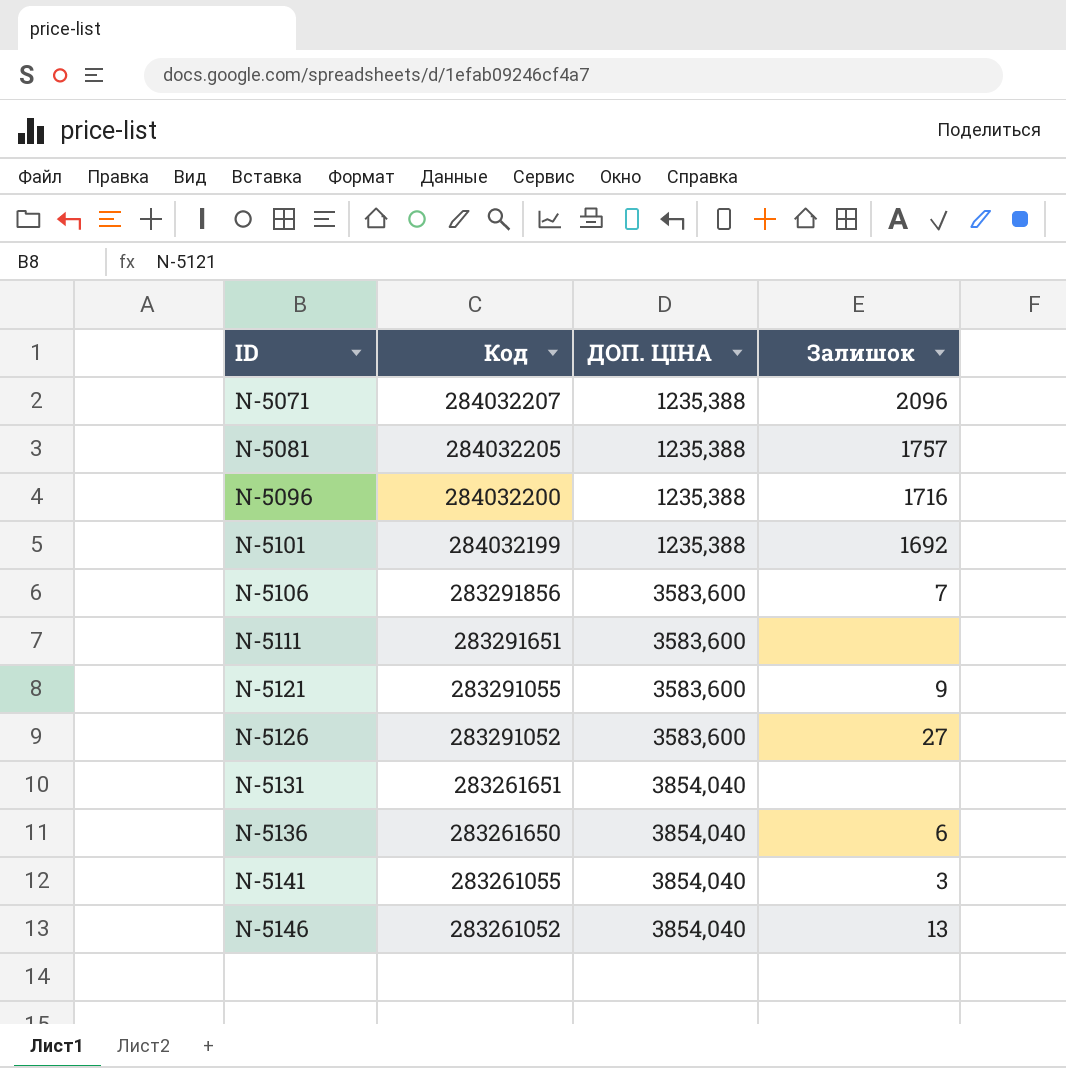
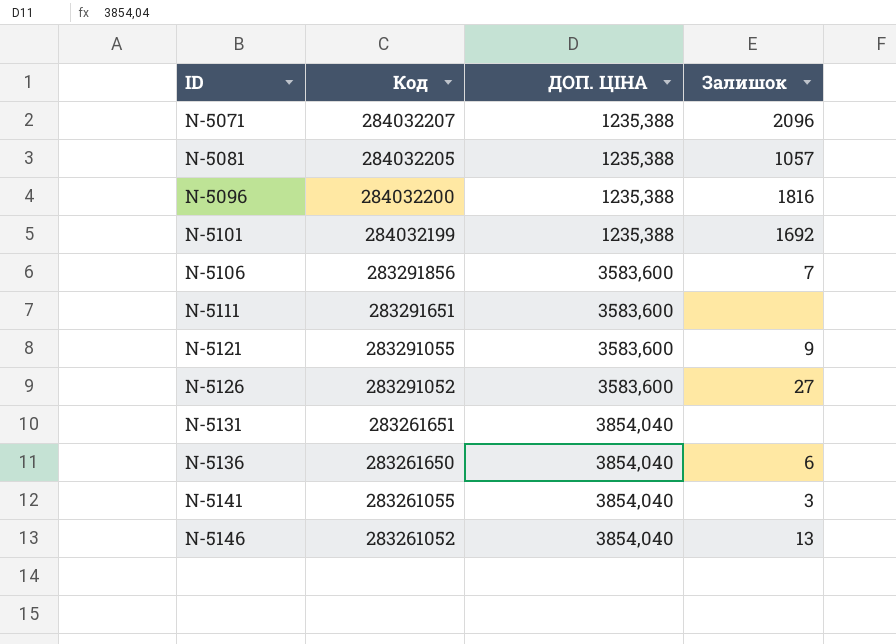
N-5081 | Залишок: 1757 -> 1057
N-5096 | Залишок: 1716 -> 1816

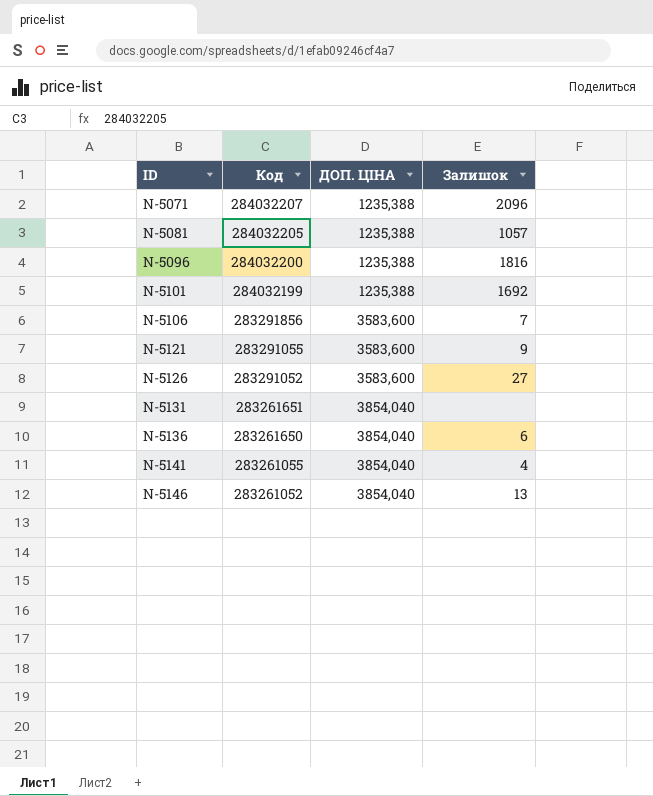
row N-5111: 283291651 | 3583,600 | none -> none
N-5141 | Залишок: 3 -> 4

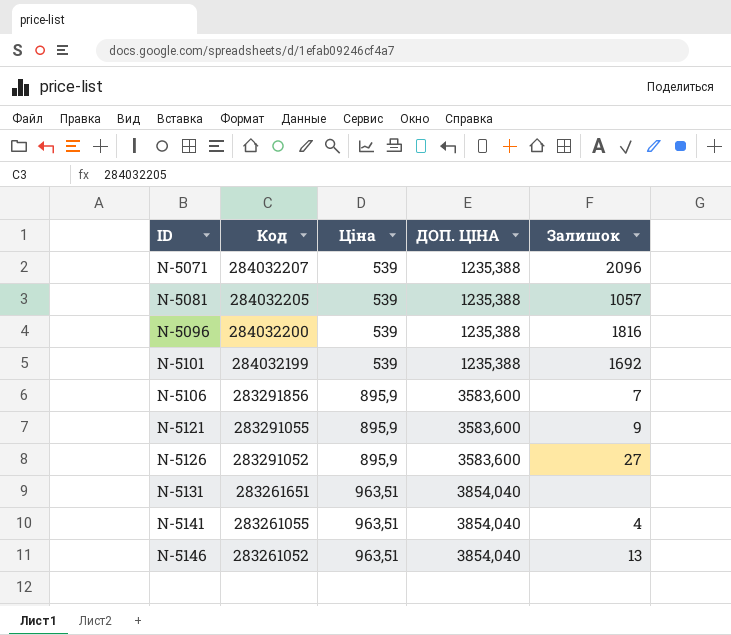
column Ціна | position: none -> 3
row N-5136: 283261650 | 3854,040 | 6 -> none

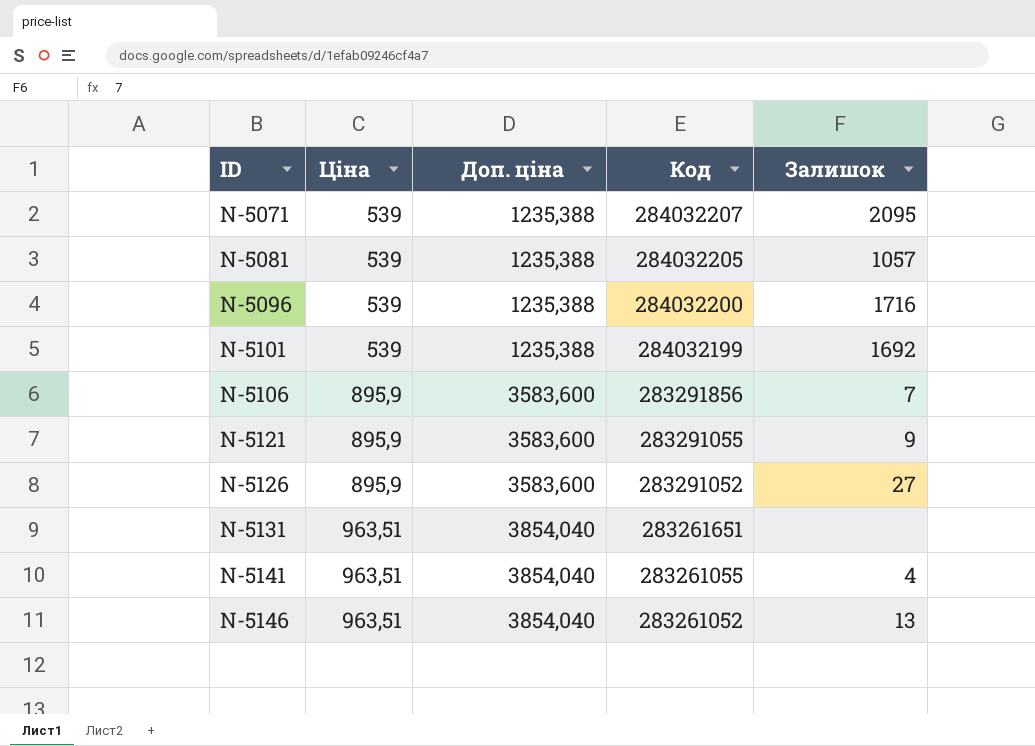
column name: ДОП. ЦІНА -> Доп. ціна
column Код | position: 2 -> 4
N-5071 | Залишок: 2096 -> 2095
N-5096 | Залишок: 1816 -> 1716

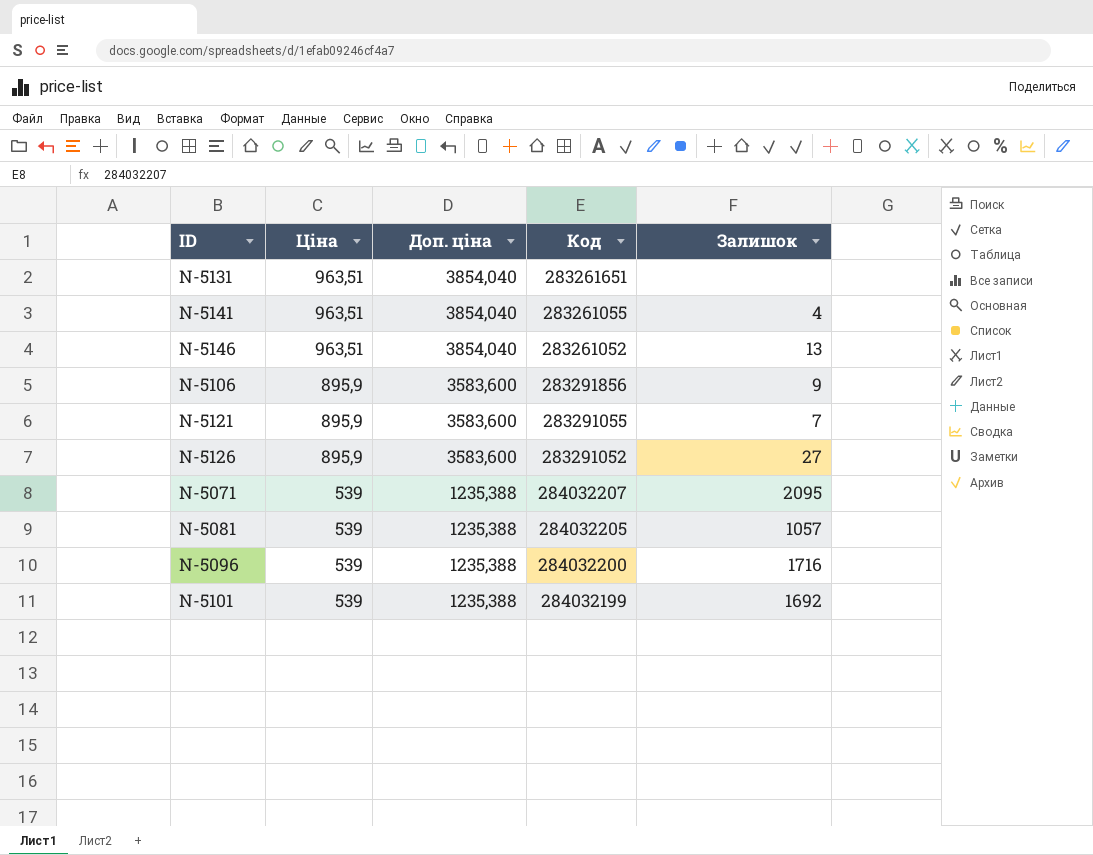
row order: ID ascending -> Ціна descending
N-5106 | Залишок: 7 -> 9
N-5121 | Залишок: 9 -> 7

